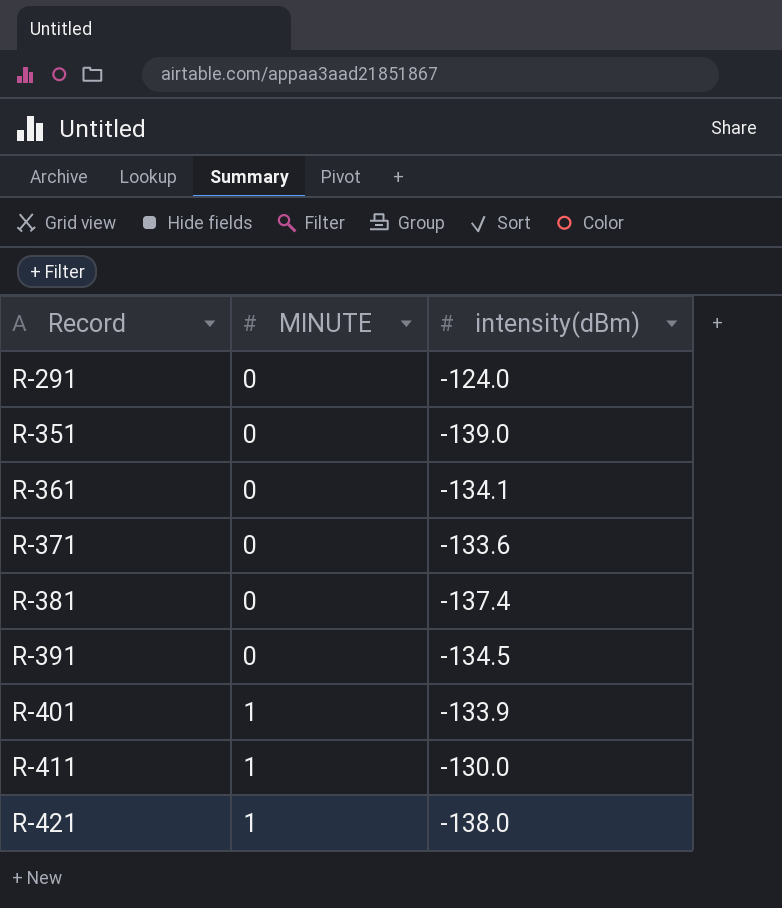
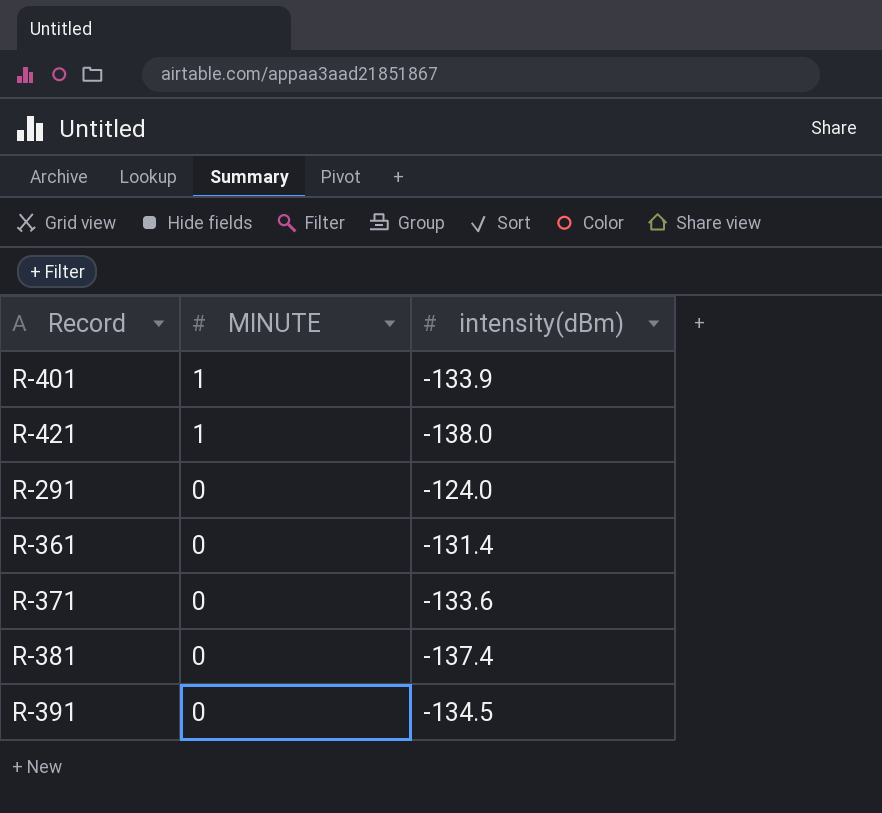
row order: Record ascending -> MINUTE descending
row R-351: 0 | -139.0 -> none
row R-411: 1 | -130.0 -> none
R-361 | intensity(dBm): -134.1 -> -131.4

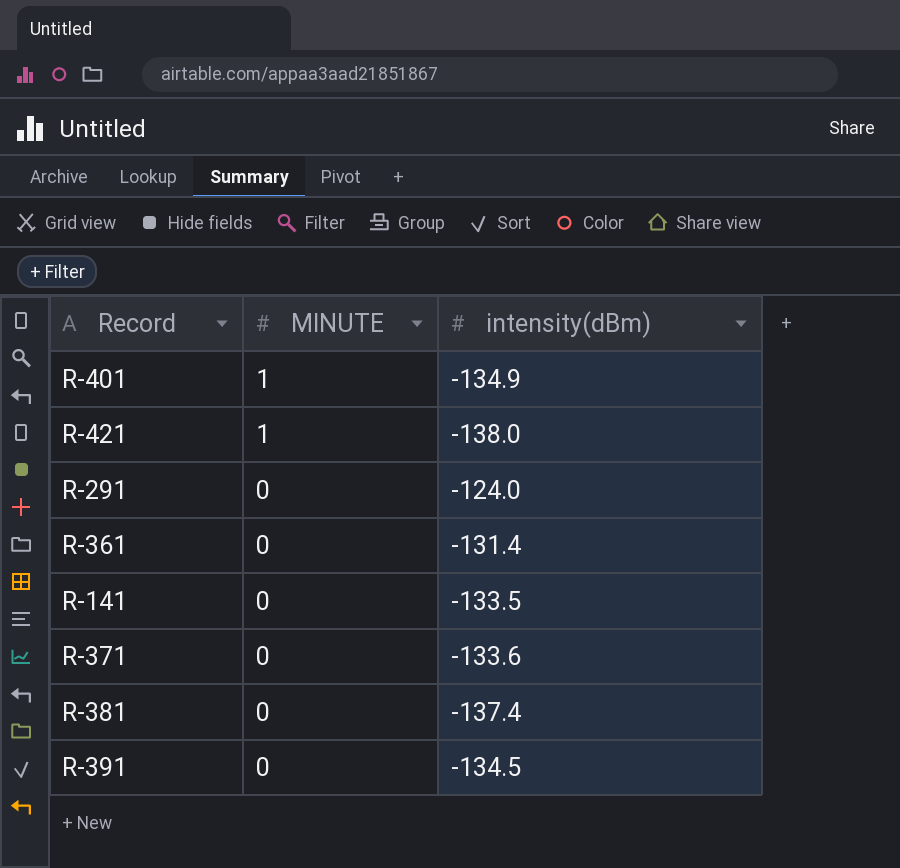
R-401 | intensity(dBm): -133.9 -> -134.9
row R-141: none -> 0 | -133.5

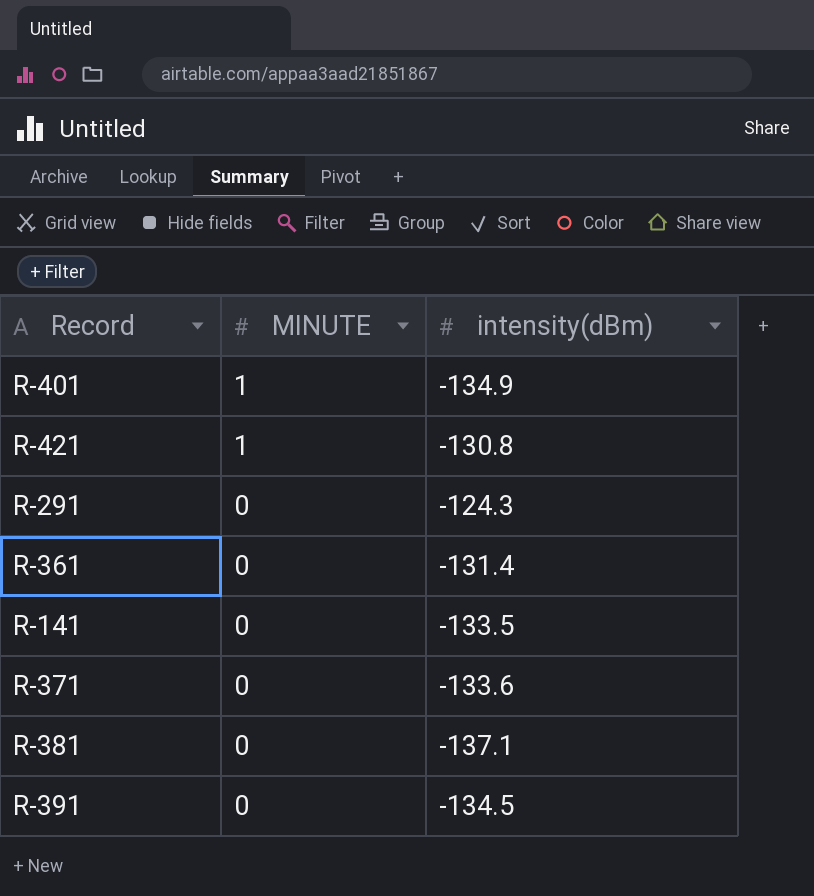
R-421 | intensity(dBm): -138.0 -> -130.8
R-291 | intensity(dBm): -124.0 -> -124.3
R-381 | intensity(dBm): -137.4 -> -137.1

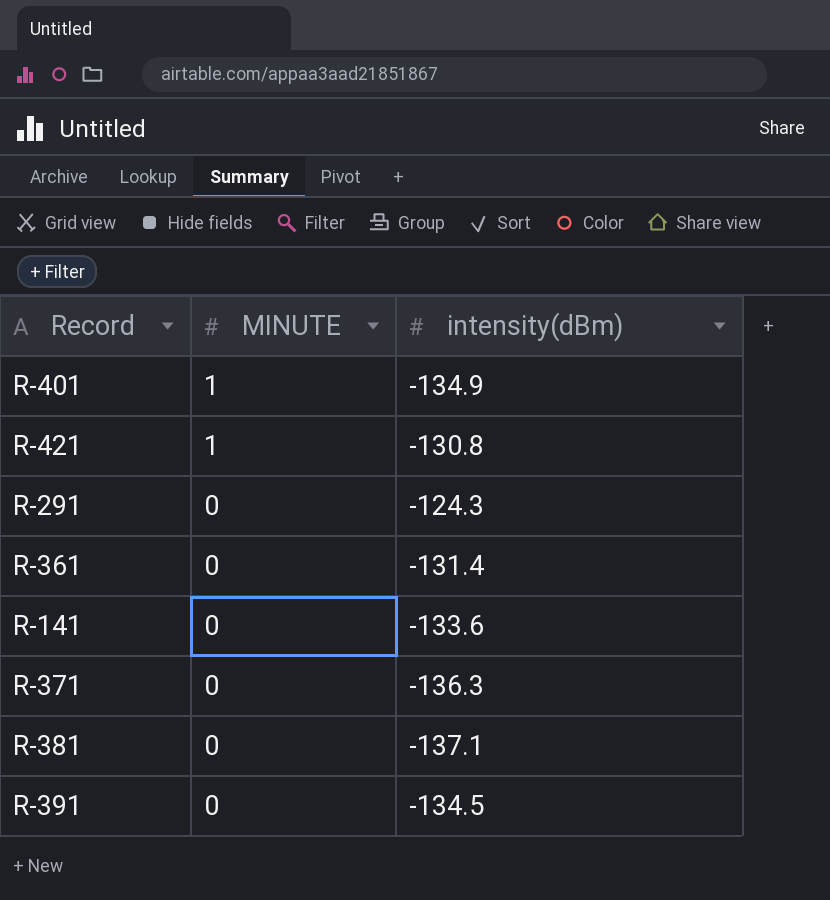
R-141 | intensity(dBm): -133.5 -> -133.6
R-371 | intensity(dBm): -133.6 -> -136.3

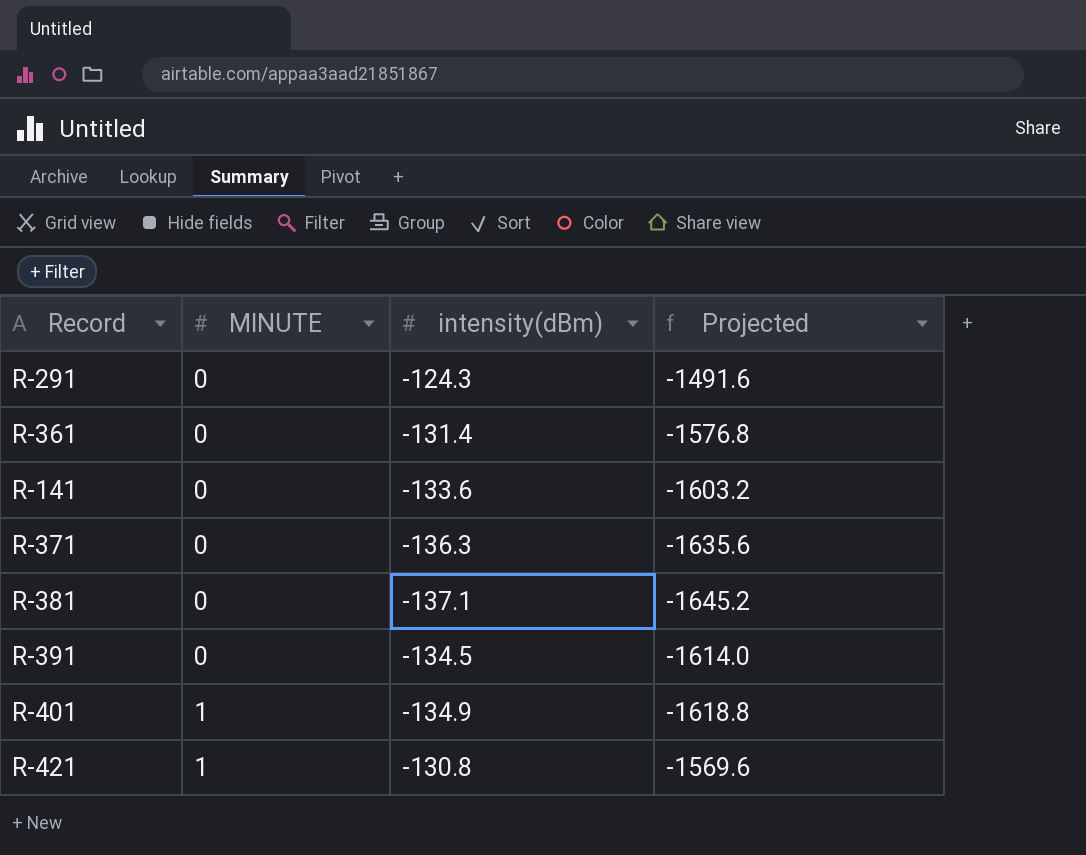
row order: MINUTE descending -> MINUTE ascending
column Projected | formula: none -> [intensity(dBm)] * 12

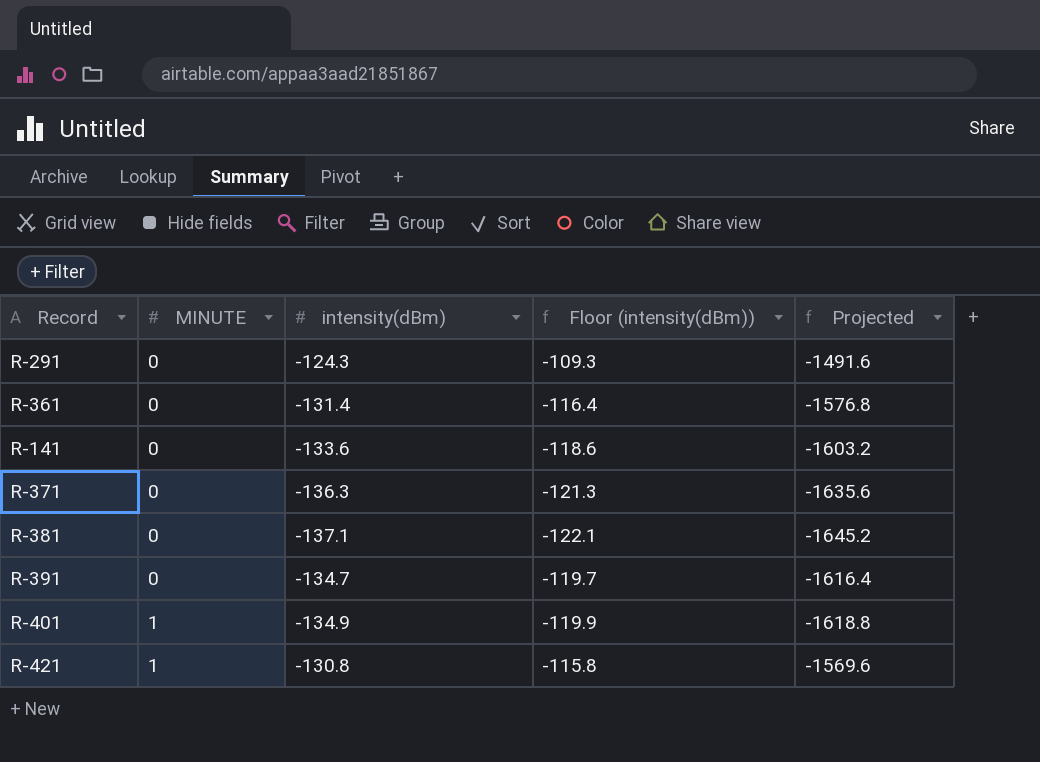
column Floor (intensity(dBm)) | formula: none -> [intensity(dBm)] + 15
R-391 | intensity(dBm): -134.5 -> -134.7
R-391 | Projected: -1614.0 -> -1616.4

